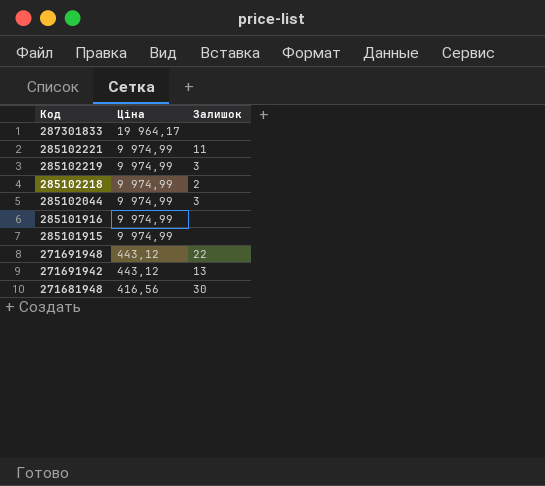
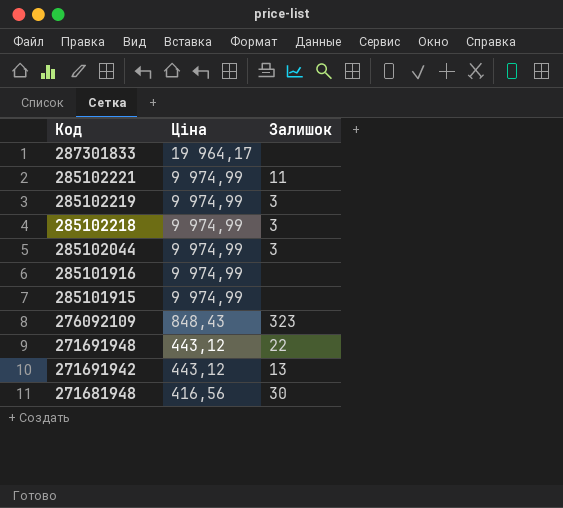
285102218 | Залишок: 2 -> 3
row 276092109: none -> 848,43 | 323

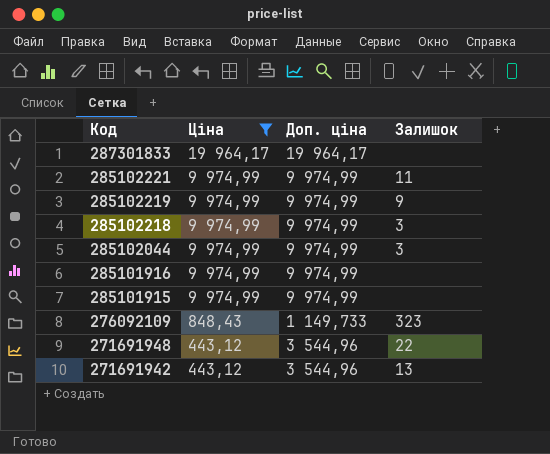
filter: none -> Ціна != 416,56
column Доп. ціна | position: none -> 3
285102219 | Залишок: 3 -> 9

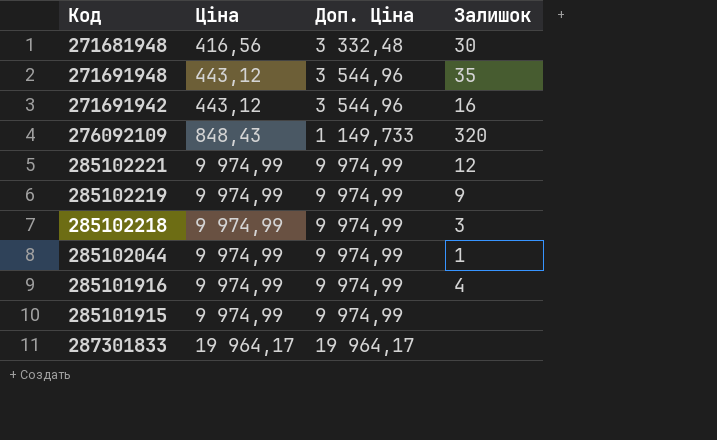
filter: Ціна != 416,56 -> none
row order: Код descending -> Ціна ascending
column name: Доп. ціна -> Доп. Ціна
271691948 | Залишок: 22 -> 35
271691942 | Залишок: 13 -> 16
276092109 | Залишок: 323 -> 320
285102221 | Залишок: 11 -> 12
285102044 | Залишок: 3 -> 1
285101916 | Залишок: none -> 4

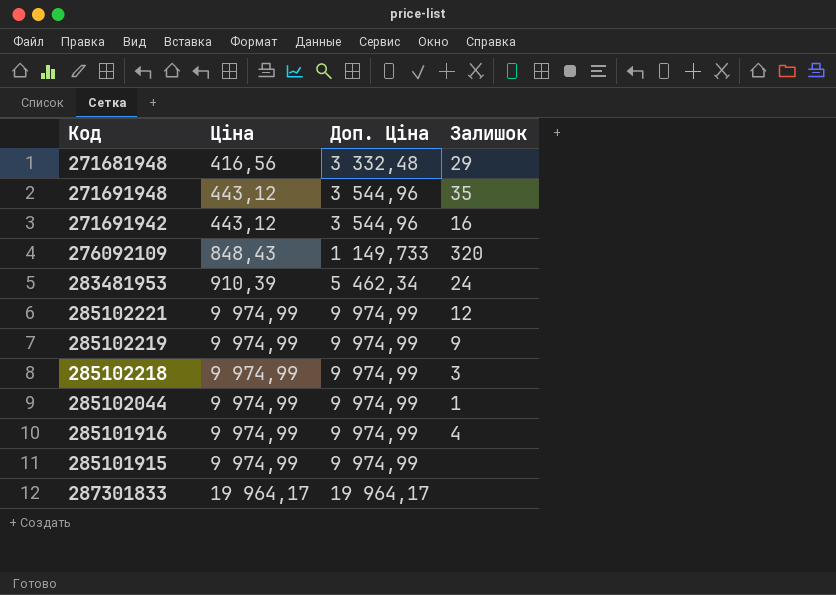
271681948 | Залишок: 30 -> 29
row 283481953: none -> 910,39 | 5 462,34 | 24

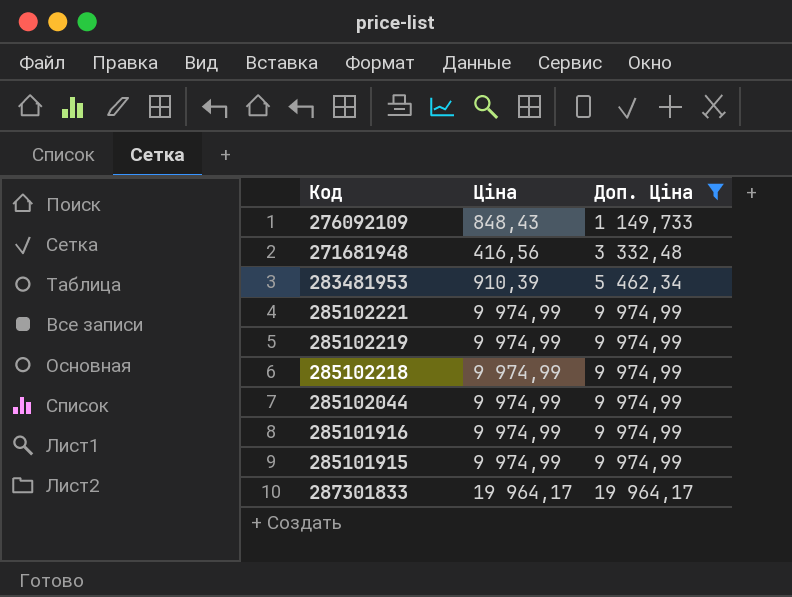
filter: none -> Доп. Ціна != 3 544,96
row order: Ціна ascending -> Доп. Ціна ascending
column Залишок | position: 4 -> none

